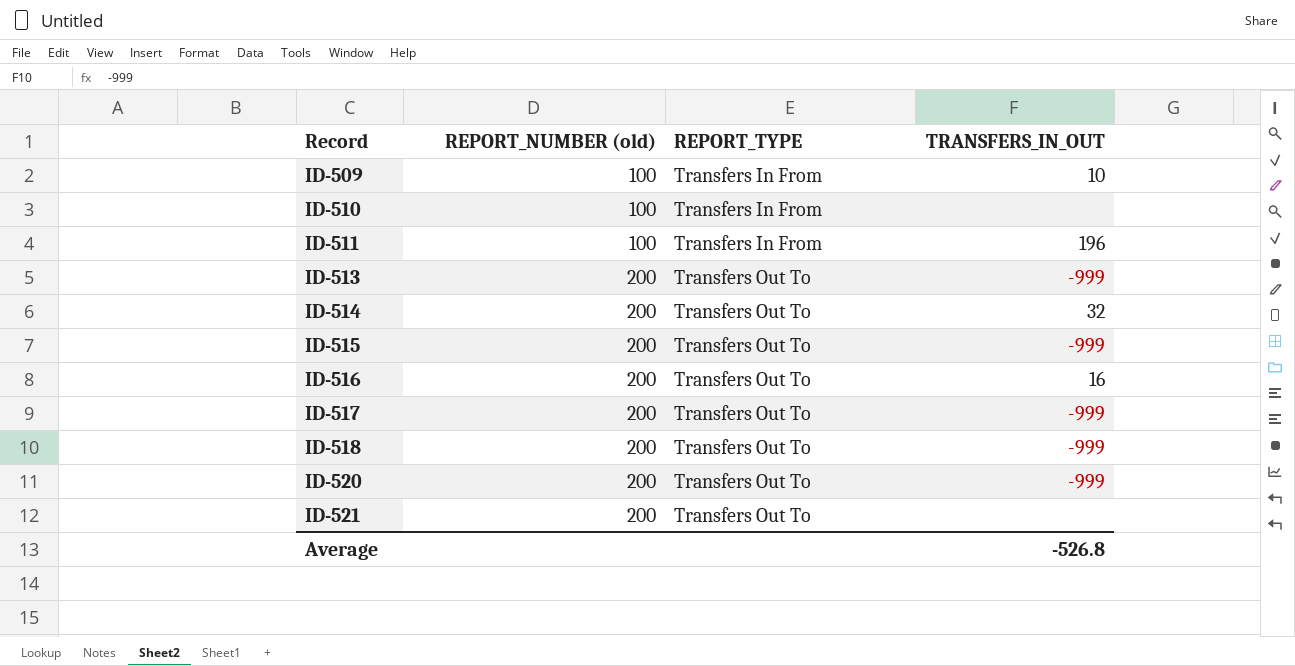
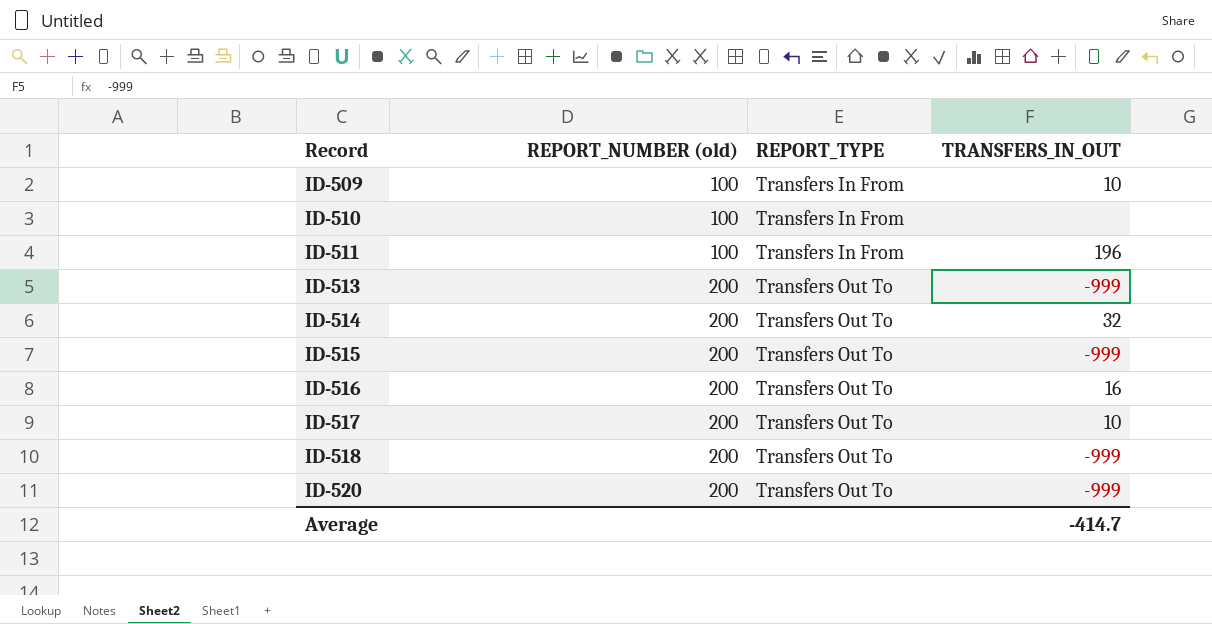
row ID-521: 200 | Transfers Out To | none -> none
ID-517 | TRANSFERS_IN_OUT: -999 -> 10
Average | TRANSFERS_IN_OUT: -526.8 -> -414.7

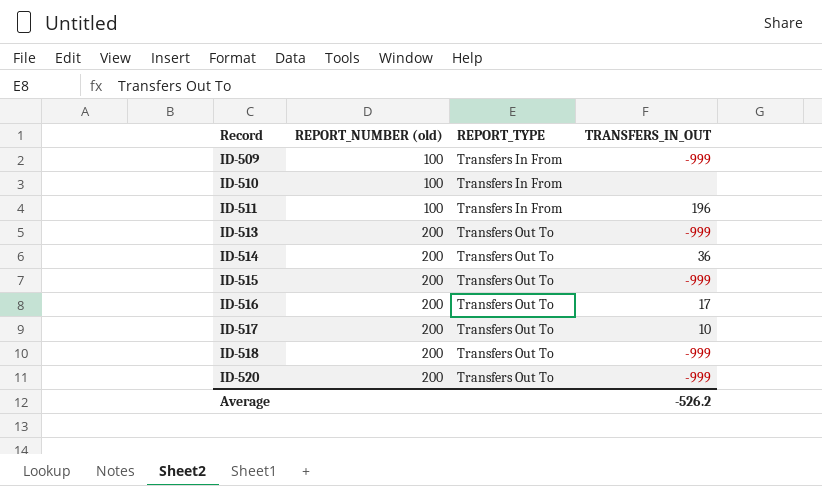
ID-509 | TRANSFERS_IN_OUT: 10 -> -999
ID-514 | TRANSFERS_IN_OUT: 32 -> 36
ID-516 | TRANSFERS_IN_OUT: 16 -> 17
Average | TRANSFERS_IN_OUT: -414.7 -> -526.2

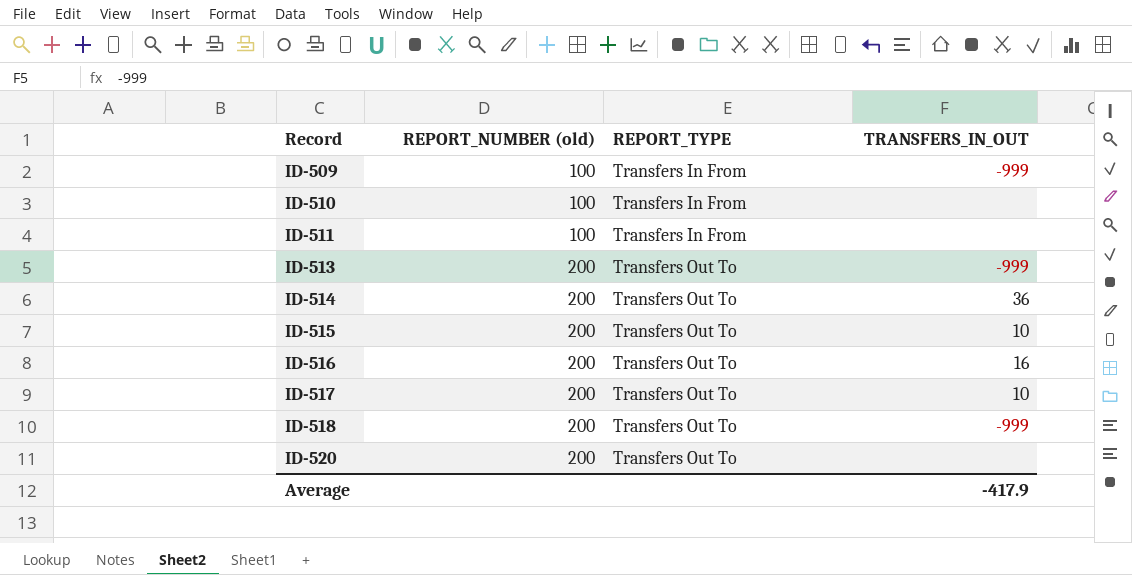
ID-511 | TRANSFERS_IN_OUT: 196 -> none
ID-515 | TRANSFERS_IN_OUT: -999 -> 10
ID-516 | TRANSFERS_IN_OUT: 17 -> 16
ID-520 | TRANSFERS_IN_OUT: -999 -> none
Average | TRANSFERS_IN_OUT: -526.2 -> -417.9

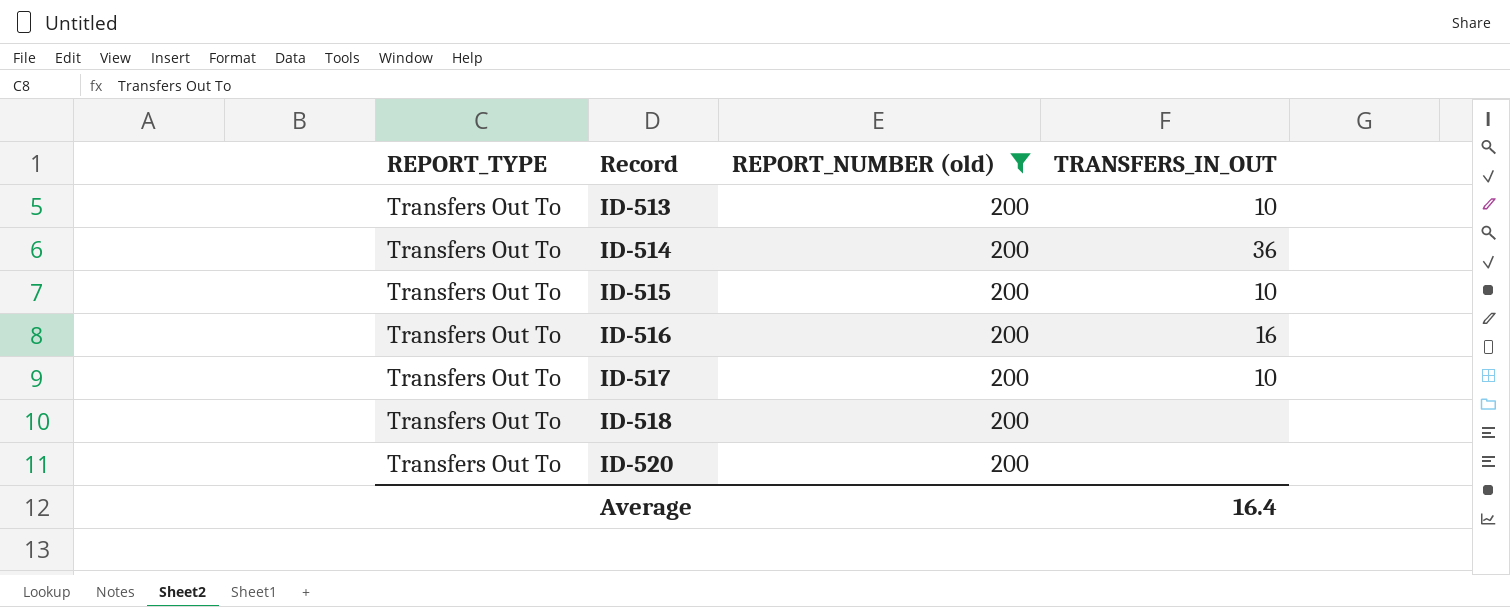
filter: none -> REPORT_NUMBER (old) = 200
column REPORT_TYPE | position: 3 -> 1
ID-513 | TRANSFERS_IN_OUT: -999 -> 10
ID-518 | TRANSFERS_IN_OUT: -999 -> none
Average | TRANSFERS_IN_OUT: -417.9 -> 16.4

